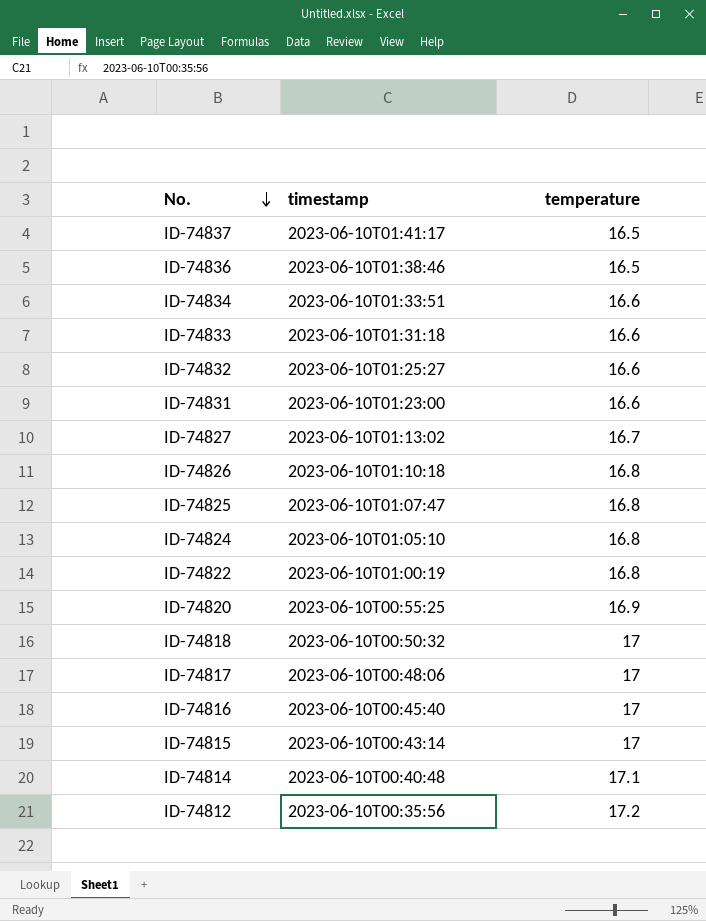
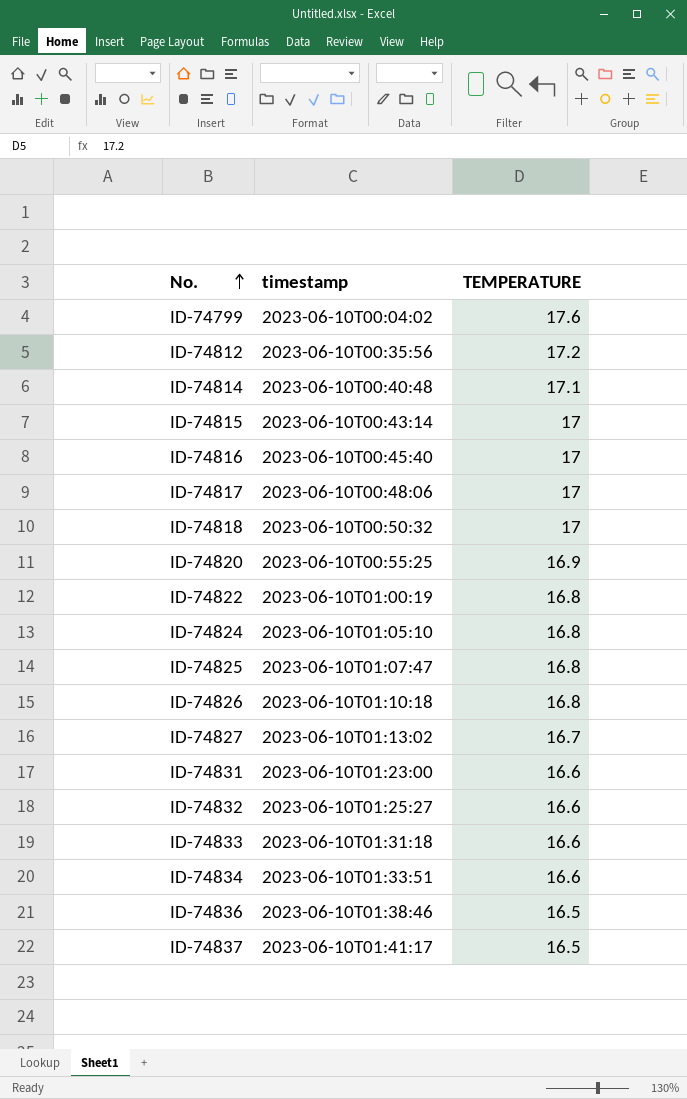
row order: No. descending -> No. ascending
column name: temperature -> TEMPERATURE
row ID-74799: none -> 2023-06-10T00:04:02 | 17.6

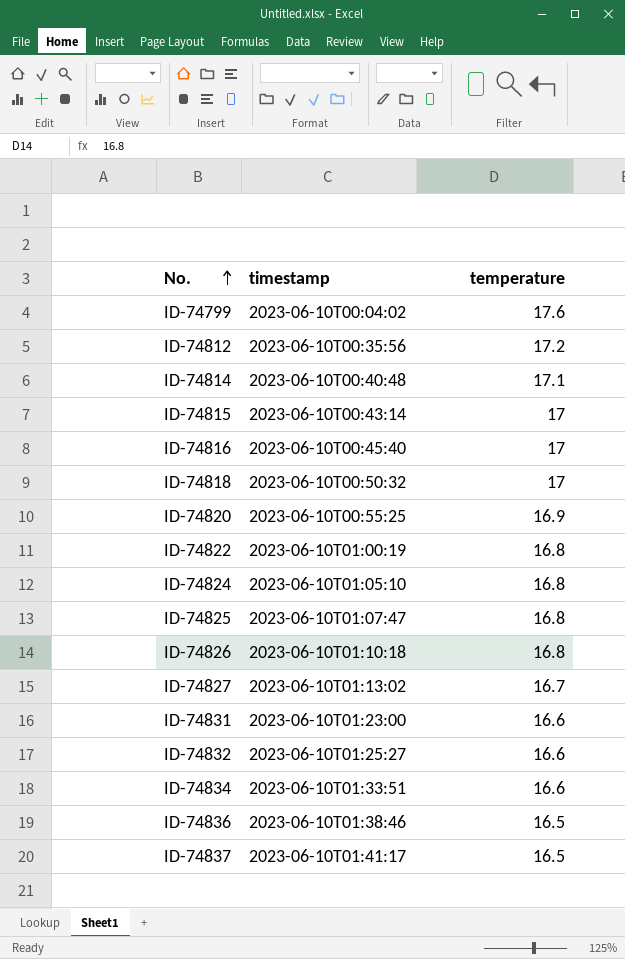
column name: TEMPERATURE -> temperature
row ID-74817: 2023-06-10T00:48:06 | 17 -> none
row ID-74833: 2023-06-10T01:31:18 | 16.6 -> none

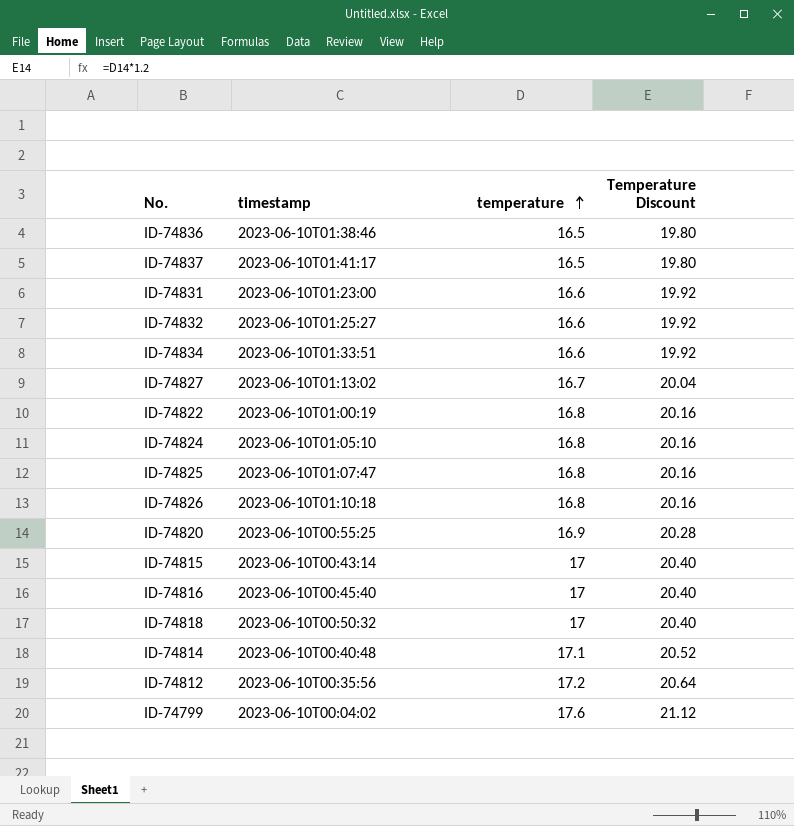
row order: No. ascending -> temperature ascending
column Temperature Discount | formula: none -> [temperature] * 1.2

